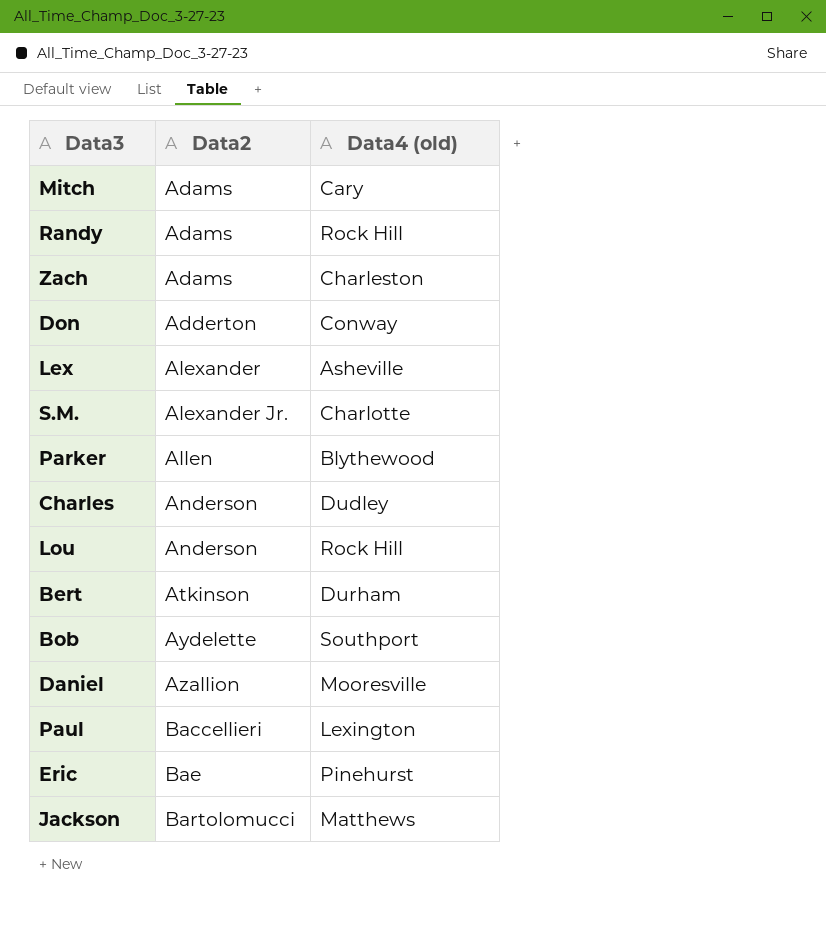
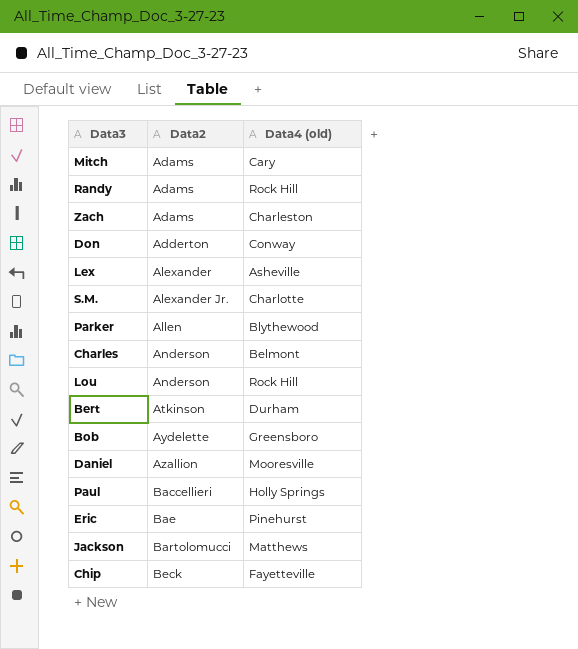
Charles | Data4 (old): Dudley -> Belmont
Bob | Data4 (old): Southport -> Greensboro
Paul | Data4 (old): Lexington -> Holly Springs
row Chip: none -> Beck | Fayetteville

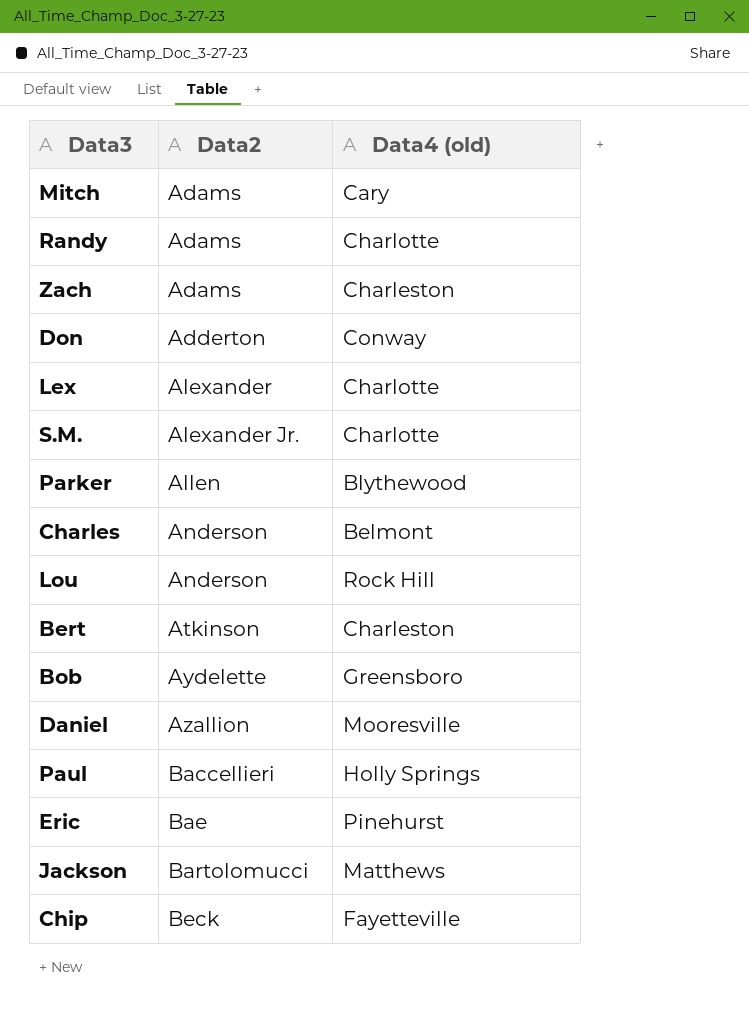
Randy | Data4 (old): Rock Hill -> Charlotte
Lex | Data4 (old): Asheville -> Charlotte
Bert | Data4 (old): Durham -> Charleston

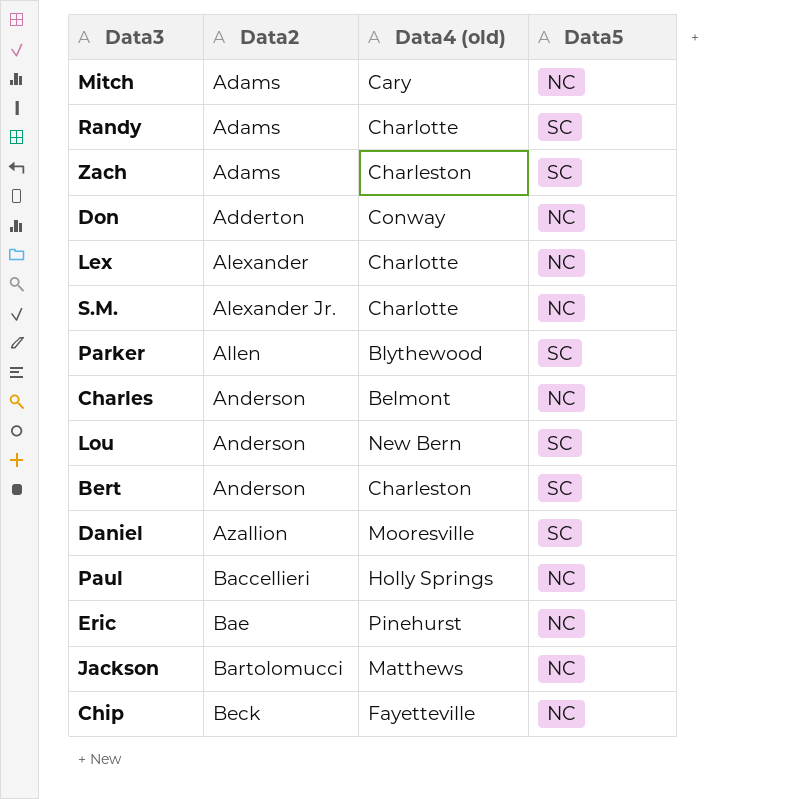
column Data5 | position: none -> 4
row Bob: Aydelette | Greensboro -> none
Lou | Data4 (old): Rock Hill -> New Bern
Bert | Data2: Atkinson -> Anderson

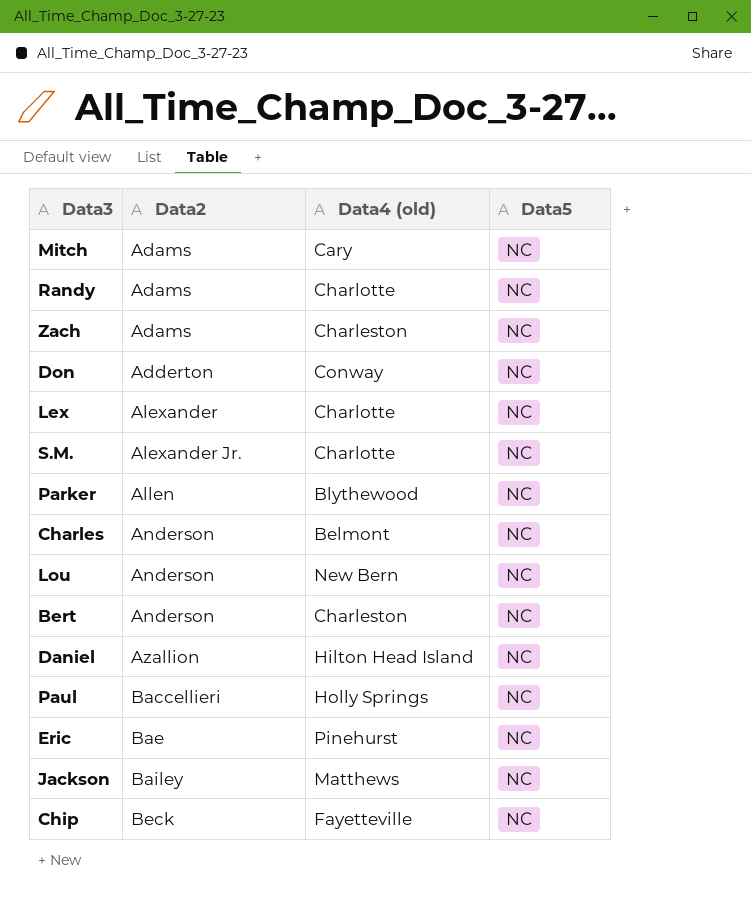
Randy | Data5: SC -> NC
Zach | Data5: SC -> NC
Parker | Data5: SC -> NC
Lou | Data5: SC -> NC
Bert | Data5: SC -> NC
Daniel | Data4 (old): Mooresville -> Hilton Head Island
Daniel | Data5: SC -> NC
Jackson | Data2: Bartolomucci -> Bailey

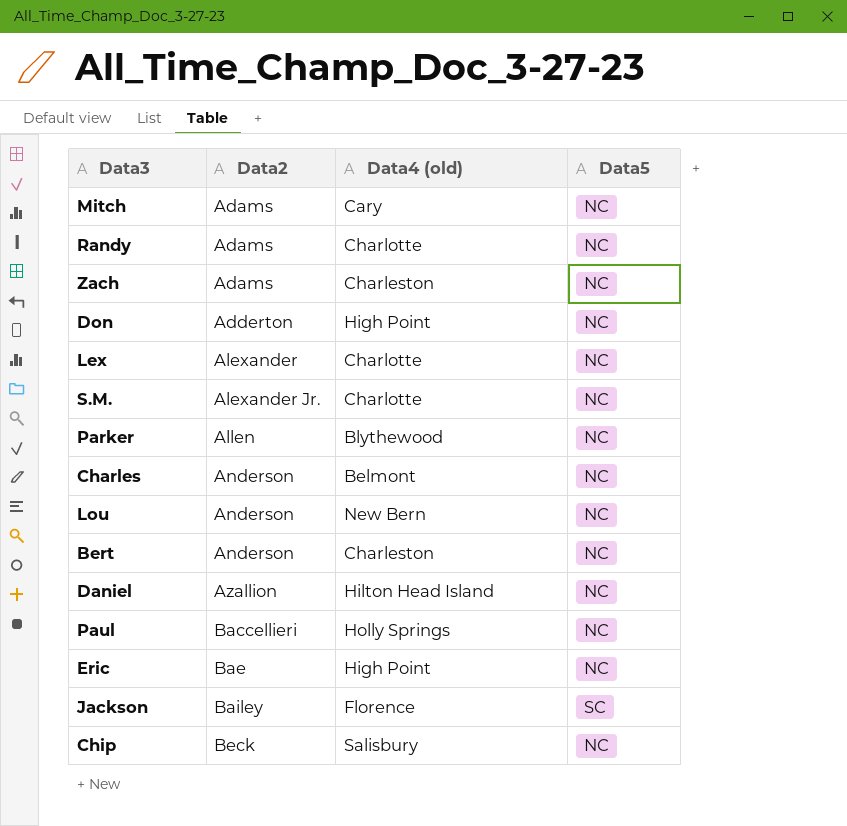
Don | Data4 (old): Conway -> High Point
Eric | Data4 (old): Pinehurst -> High Point
Jackson | Data4 (old): Matthews -> Florence
Jackson | Data5: NC -> SC
Chip | Data4 (old): Fayetteville -> Salisbury

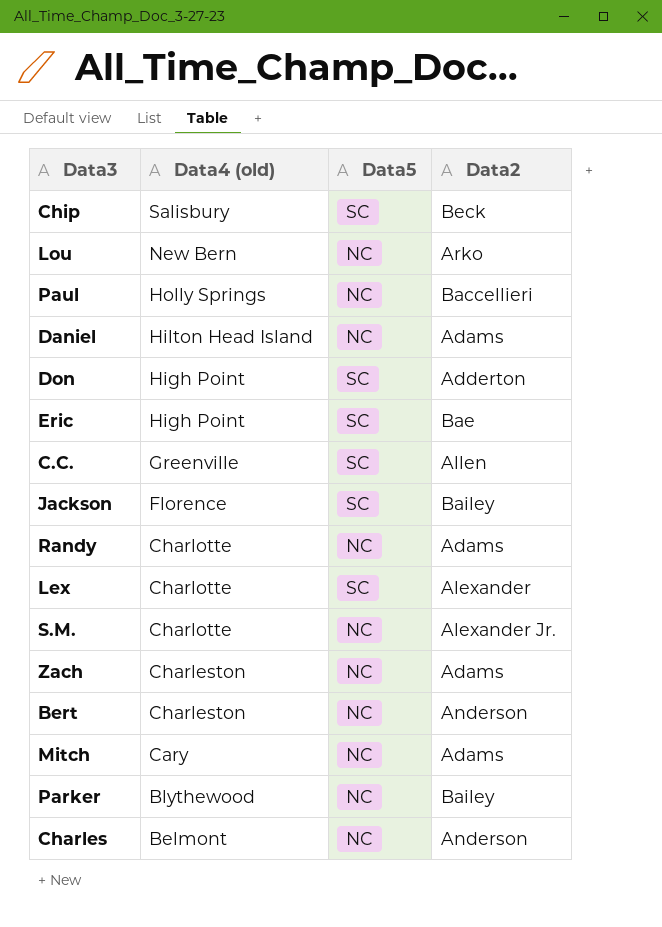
row order: Data2 ascending -> Data4 (old) descending
column Data2 | position: 2 -> 4
Chip | Data5: NC -> SC
Lou | Data2: Anderson -> Arko
Daniel | Data2: Azallion -> Adams
Don | Data5: NC -> SC
Eric | Data5: NC -> SC
row C.C.: none -> Greenville | SC | Allen
Lex | Data5: NC -> SC
Parker | Data2: Allen -> Bailey

